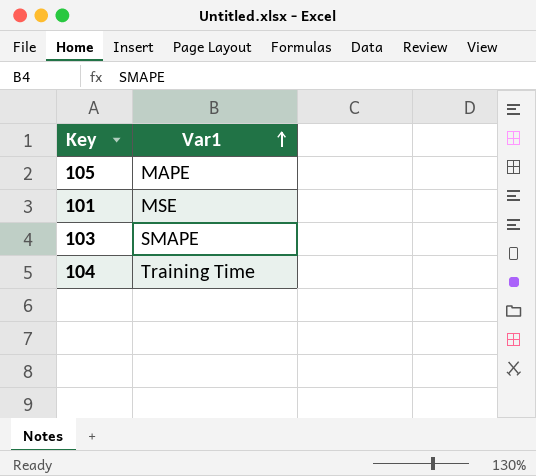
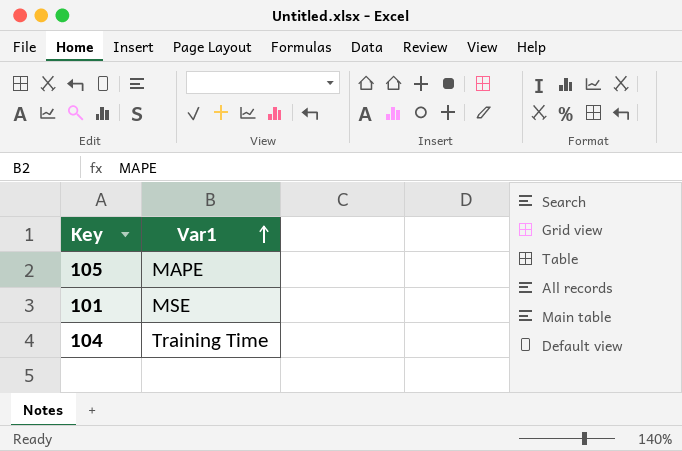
row 103: SMAPE -> none

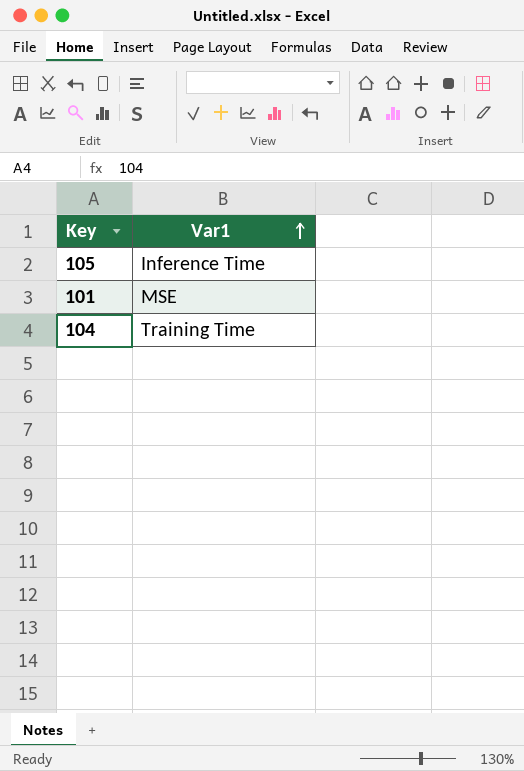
105 | Var1: MAPE -> Inference Time

